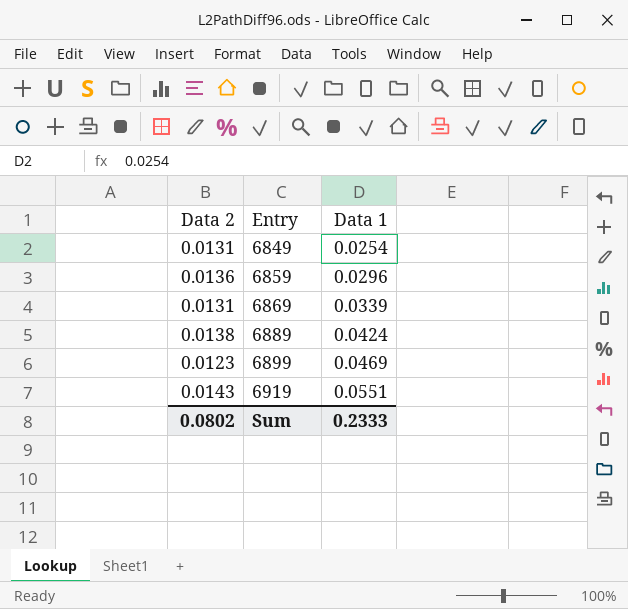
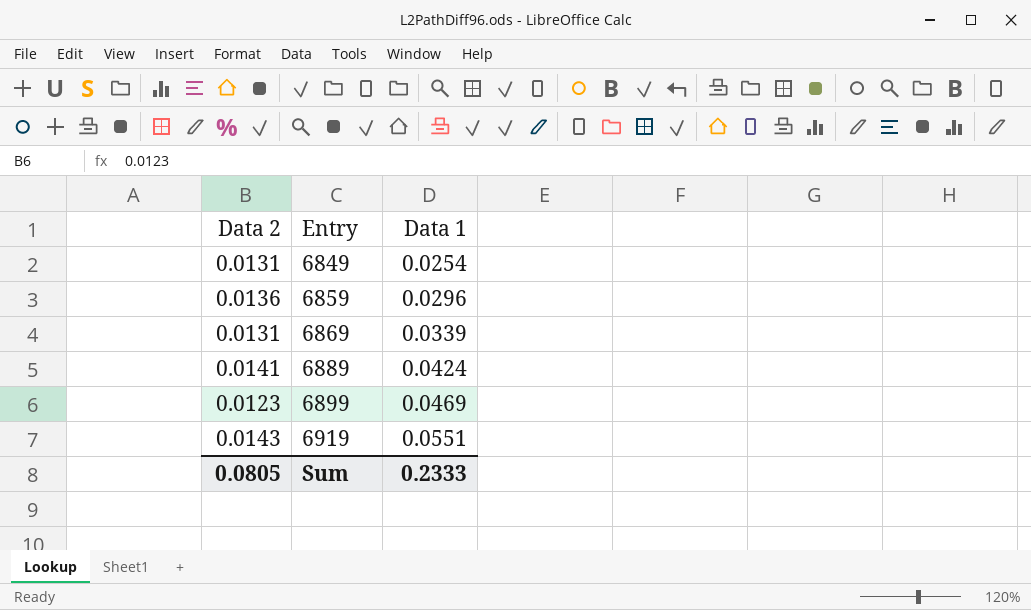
6889 | Data 2: 0.0138 -> 0.0141
Sum | Data 2: 0.0802 -> 0.0805

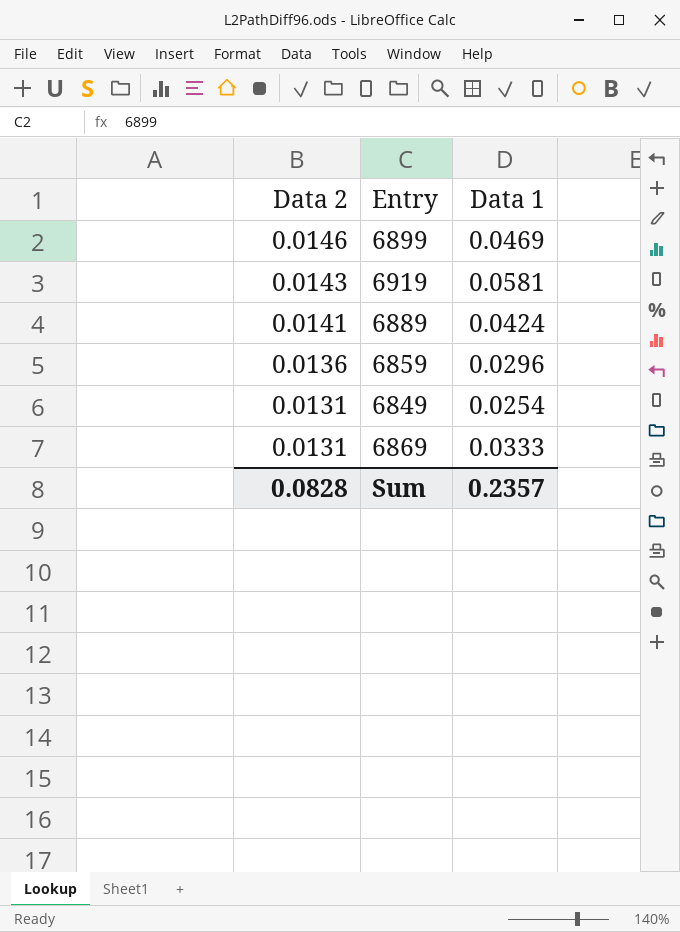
row order: Entry ascending -> Data 2 descending
6899 | Data 2: 0.0123 -> 0.0146
6919 | Data 1: 0.0551 -> 0.0581
6869 | Data 1: 0.0339 -> 0.0333
Sum | Data 2: 0.0805 -> 0.0828
Sum | Data 1: 0.2333 -> 0.2357

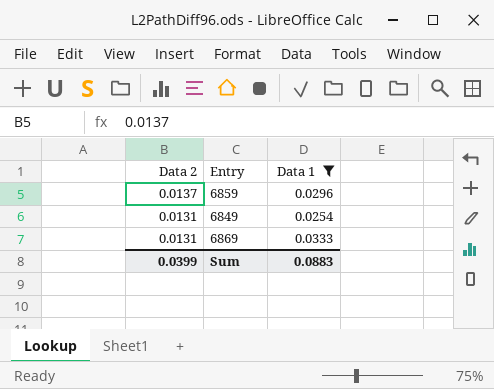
filter: none -> Data 1 <= 0.0333
6859 | Data 2: 0.0136 -> 0.0137
Sum | Data 2: 0.0828 -> 0.0399
Sum | Data 1: 0.2357 -> 0.0883

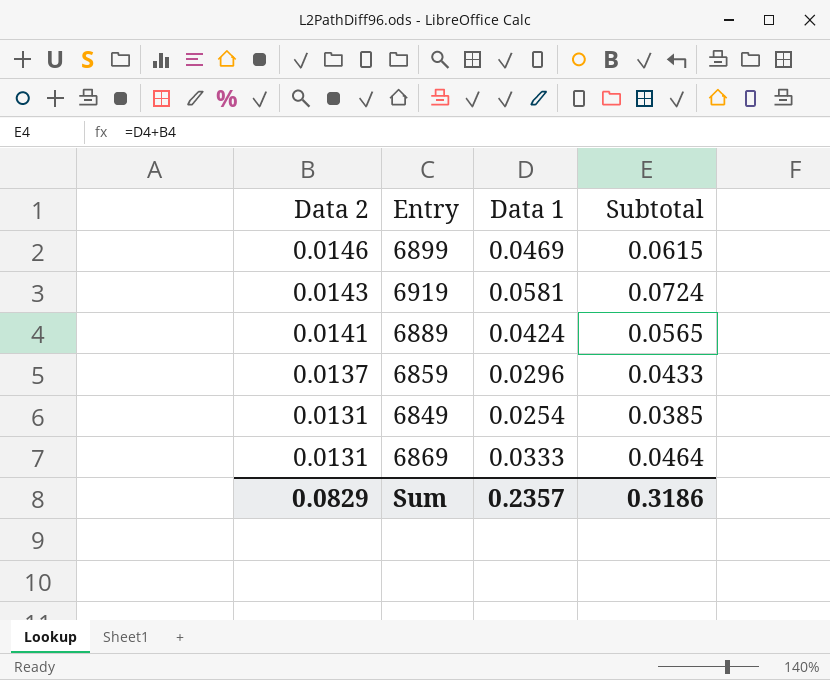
filter: Data 1 <= 0.0333 -> none
column Subtotal | formula: none -> [Data 2] + [Data 1]
Sum | Data 2: 0.0399 -> 0.0829
Sum | Data 1: 0.0883 -> 0.2357

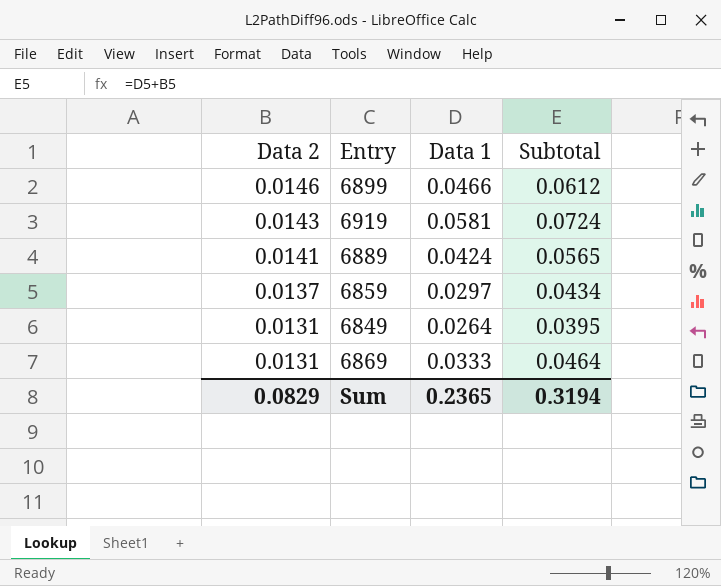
6899 | Data 1: 0.0469 -> 0.0466
6899 | Subtotal: 0.0615 -> 0.0612
6859 | Data 1: 0.0296 -> 0.0297
6859 | Subtotal: 0.0433 -> 0.0434
6849 | Data 1: 0.0254 -> 0.0264
6849 | Subtotal: 0.0385 -> 0.0395
Sum | Data 1: 0.2357 -> 0.2365
Sum | Subtotal: 0.3186 -> 0.3194

